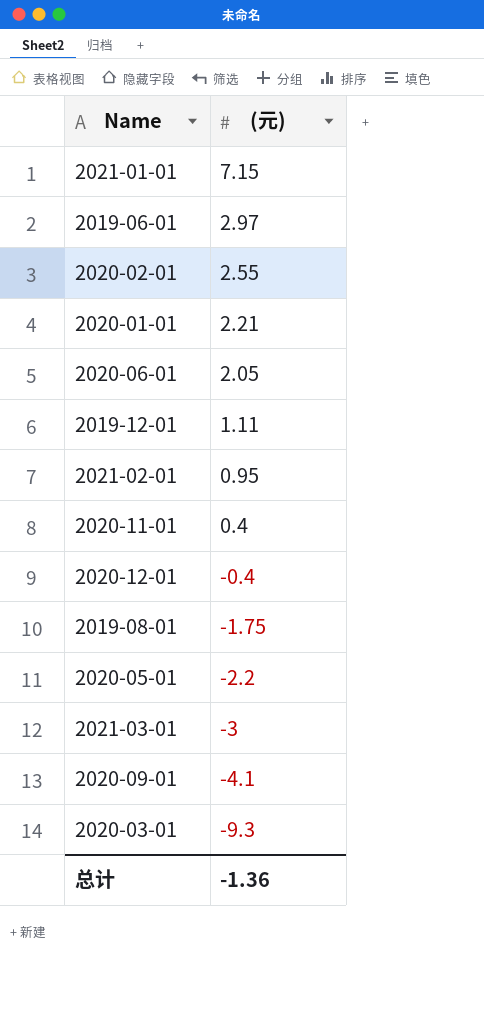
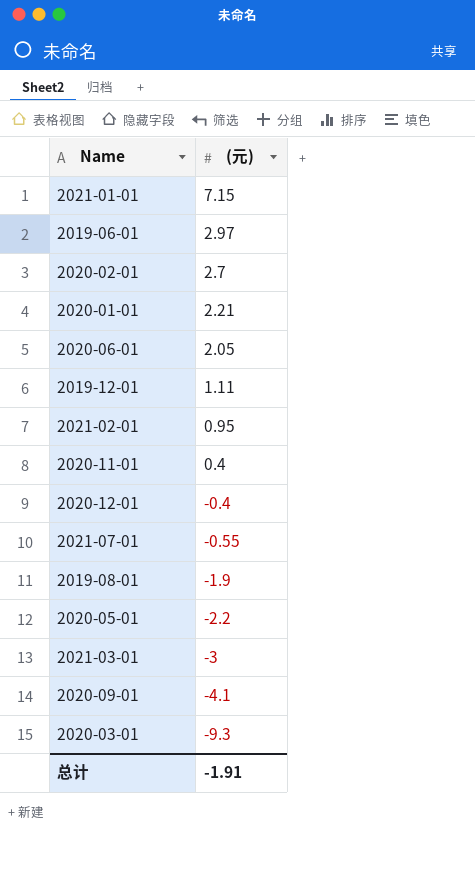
2020-02-01 | (元): 2.55 -> 2.7
row 2021-07-01: none -> -0.55
2019-08-01 | (元): -1.75 -> -1.9
总计 | (元): -1.36 -> -1.91

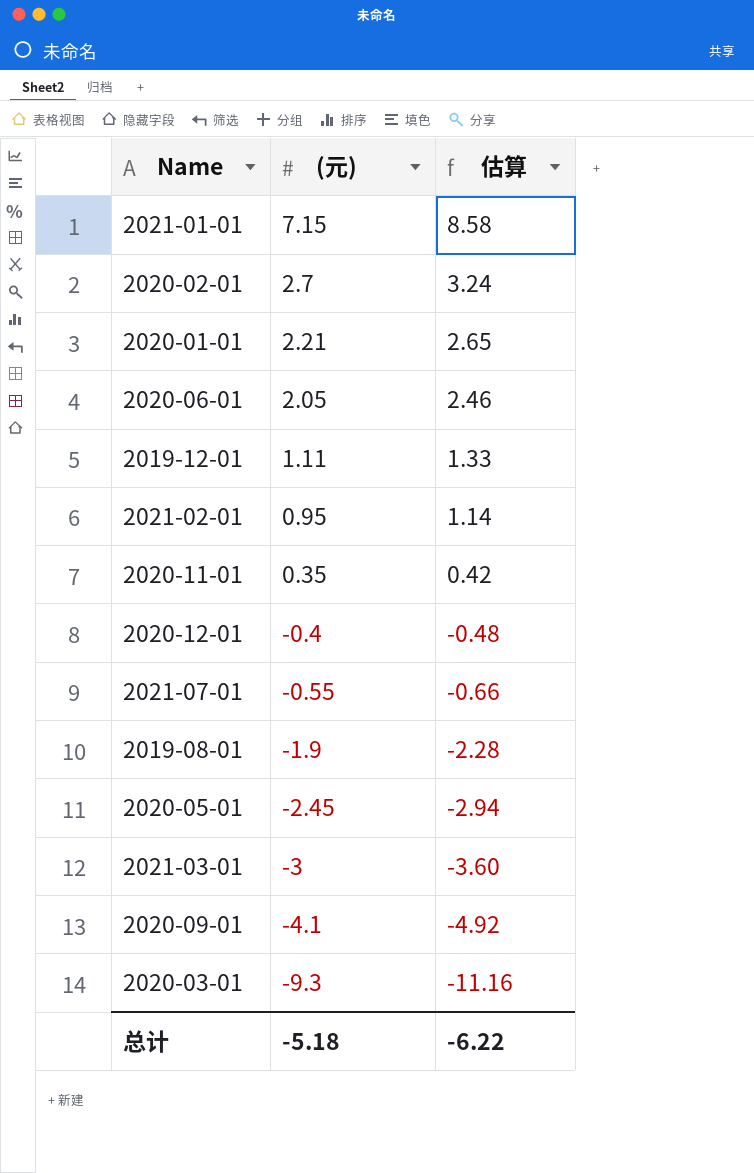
column 估算 | formula: none -> [(元)] * 1.2
row 2019-06-01: 2.97 -> none
2020-11-01 | (元): 0.4 -> 0.35
2020-05-01 | (元): -2.2 -> -2.45
总计 | (元): -1.91 -> -5.18

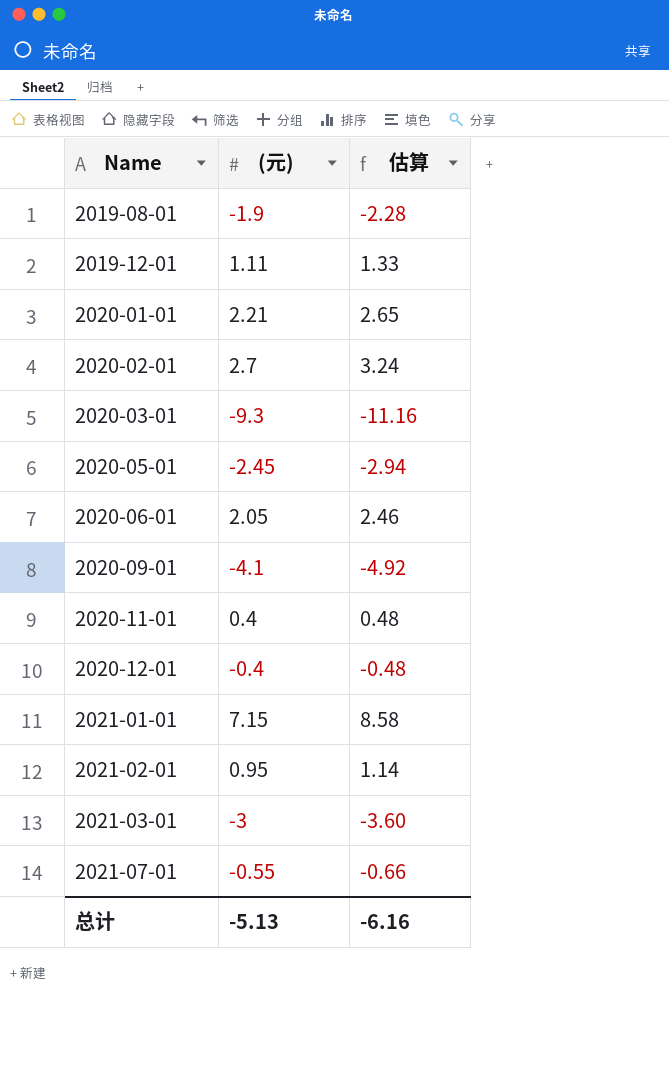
row order: (元) descending -> Name ascending
2020-11-01 | (元): 0.35 -> 0.4
2020-11-01 | 估算: 0.42 -> 0.48
总计 | (元): -5.18 -> -5.13
总计 | 估算: -6.22 -> -6.16

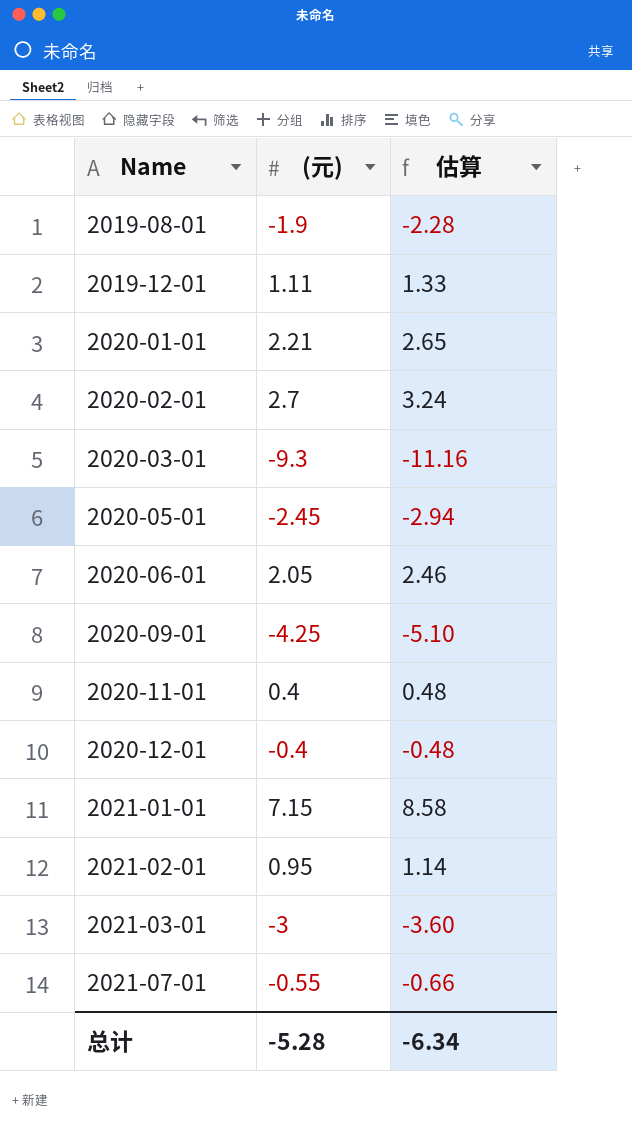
2020-09-01 | (元): -4.1 -> -4.25
2020-09-01 | 估算: -4.92 -> -5.10
总计 | (元): -5.13 -> -5.28
总计 | 估算: -6.16 -> -6.34

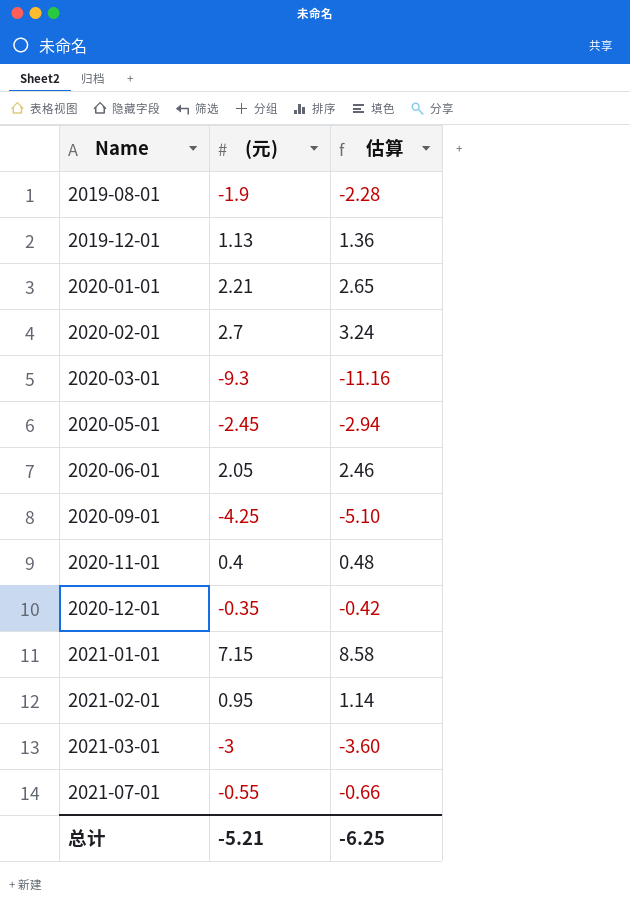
2019-12-01 | (元): 1.11 -> 1.13
2019-12-01 | 估算: 1.33 -> 1.36
2020-12-01 | (元): -0.4 -> -0.35
2020-12-01 | 估算: -0.48 -> -0.42
总计 | (元): -5.28 -> -5.21
总计 | 估算: -6.34 -> -6.25

